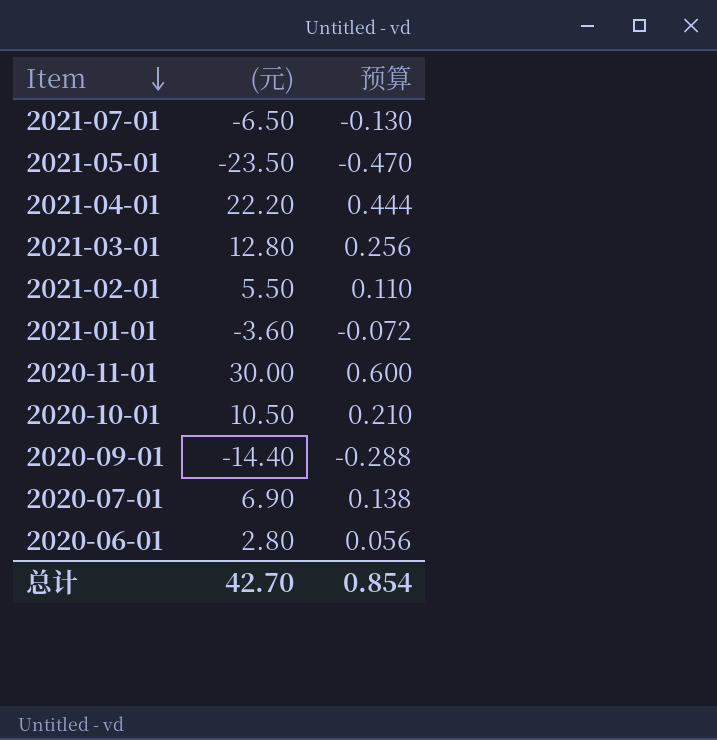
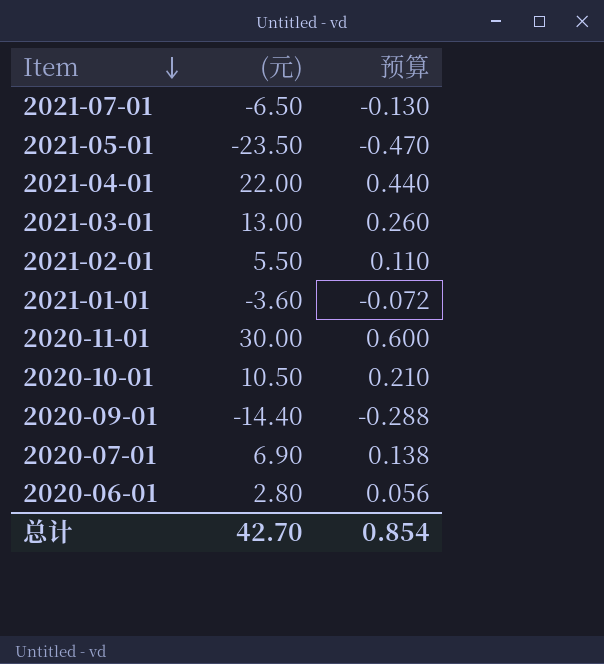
2021-04-01 | (元): 22.20 -> 22.00
2021-04-01 | 预算: 0.444 -> 0.440
2021-03-01 | (元): 12.80 -> 13.00
2021-03-01 | 预算: 0.256 -> 0.260

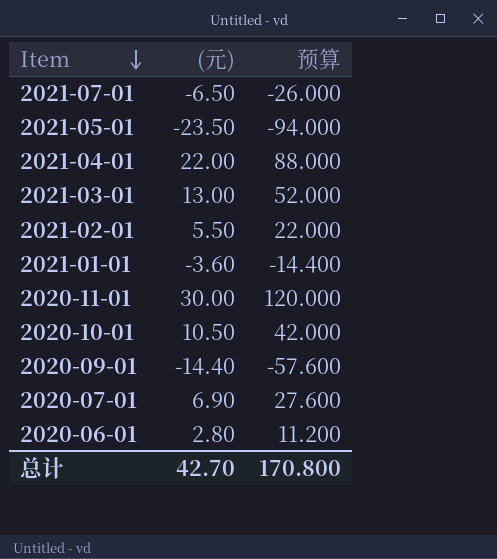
column 预算 | formula: [(元)] * 0.02 -> [(元)] * 4
总计 | 预算: 0.854 -> 170.800

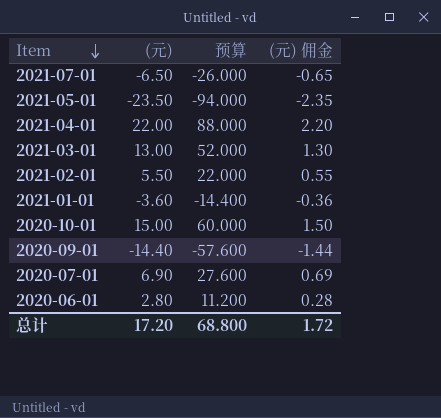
column (元) 佣金 | formula: none -> [(元)] * 0.1
row 2020-11-01: 30.00 | 120.000 -> none
2020-10-01 | (元): 10.50 -> 15.00
2020-10-01 | 预算: 42.000 -> 60.000
总计 | (元): 42.70 -> 17.20
总计 | 预算: 170.800 -> 68.800

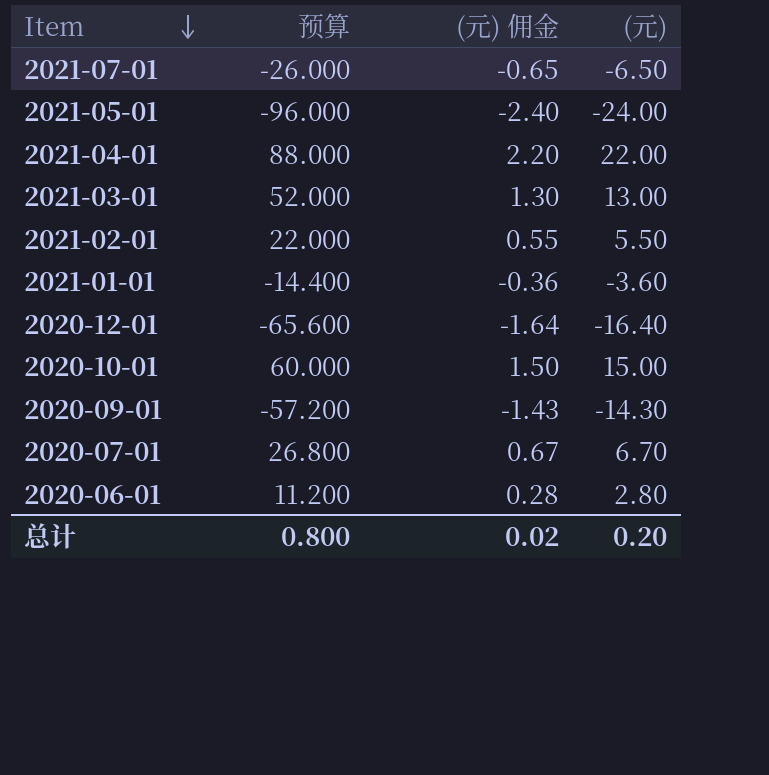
column (元) | position: 2 -> 4
2021-05-01 | 预算: -94.000 -> -96.000
2021-05-01 | (元) 佣金: -2.35 -> -2.40
2021-05-01 | (元): -23.50 -> -24.00
row 2020-12-01: none -> -65.600 | -1.64 | -16.40
2020-09-01 | 预算: -57.600 -> -57.200
2020-09-01 | (元) 佣金: -1.44 -> -1.43
2020-09-01 | (元): -14.40 -> -14.30
2020-07-01 | 预算: 27.600 -> 26.800
2020-07-01 | (元) 佣金: 0.69 -> 0.67
2020-07-01 | (元): 6.90 -> 6.70
总计 | 预算: 68.800 -> 0.800
总计 | (元) 佣金: 1.72 -> 0.02
总计 | (元): 17.20 -> 0.20

